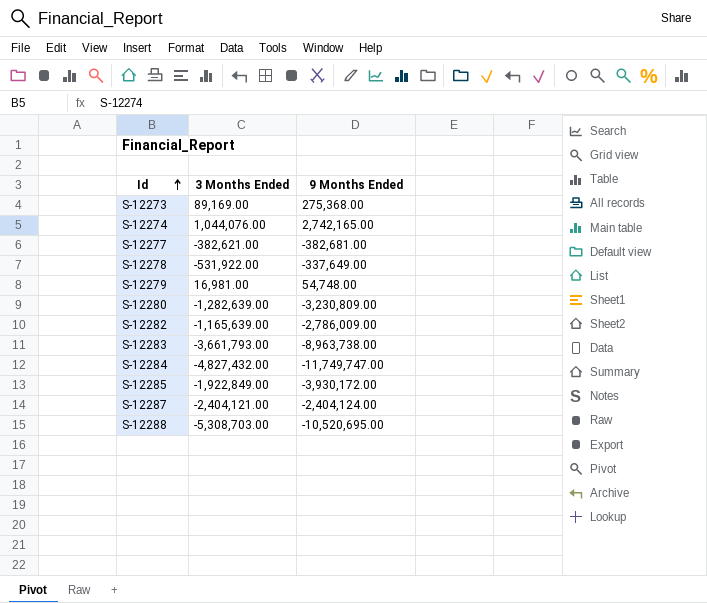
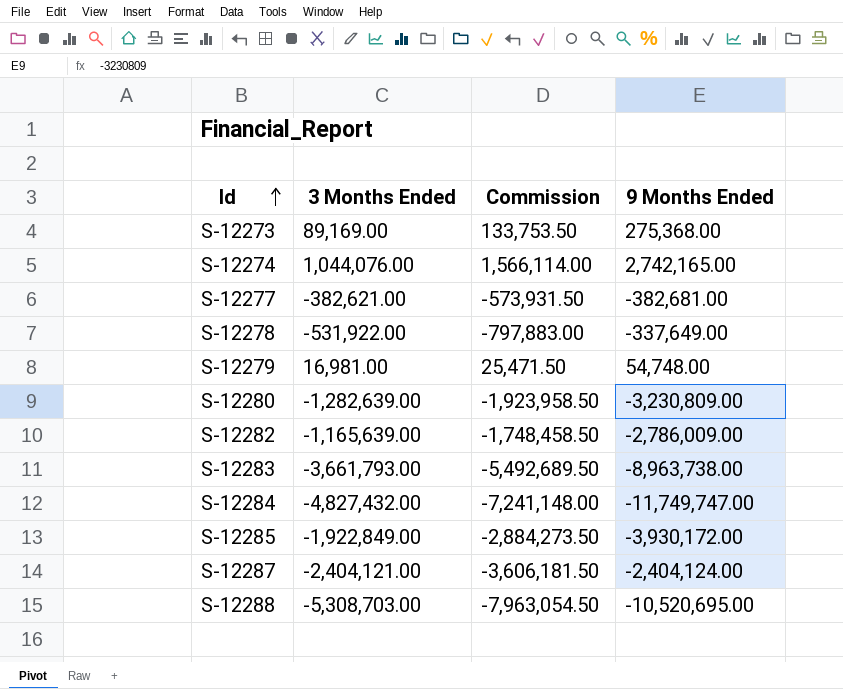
column Commission | formula: none -> [3 Months Ended] * 1.5

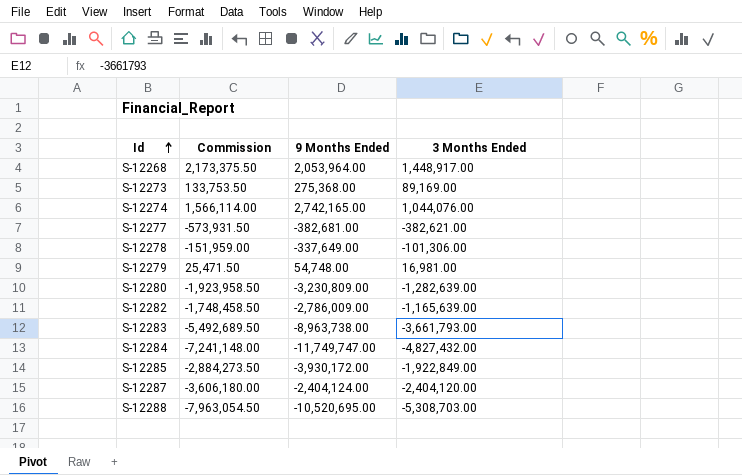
column 3 Months Ended | position: 2 -> 4
row S-12268: none -> 2,173,375.50 | 2,053,964.00 | 1,448,917.00
S-12278 | Commission: -797,883.00 -> -151,959.00
S-12278 | 3 Months Ended: -531,922.00 -> -101,306.00
S-12287 | Commission: -3,606,181.50 -> -3,606,180.00
S-12287 | 3 Months Ended: -2,404,121.00 -> -2,404,120.00

